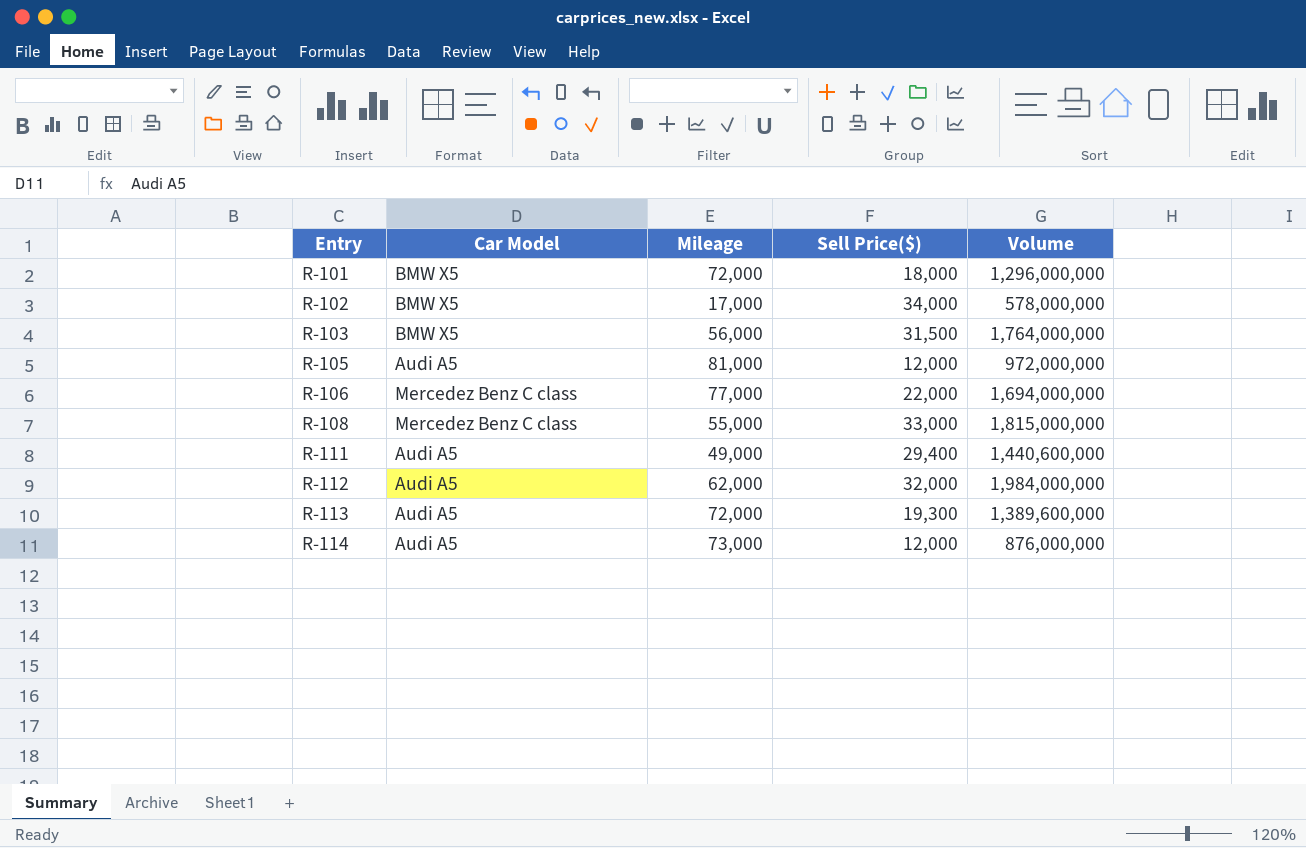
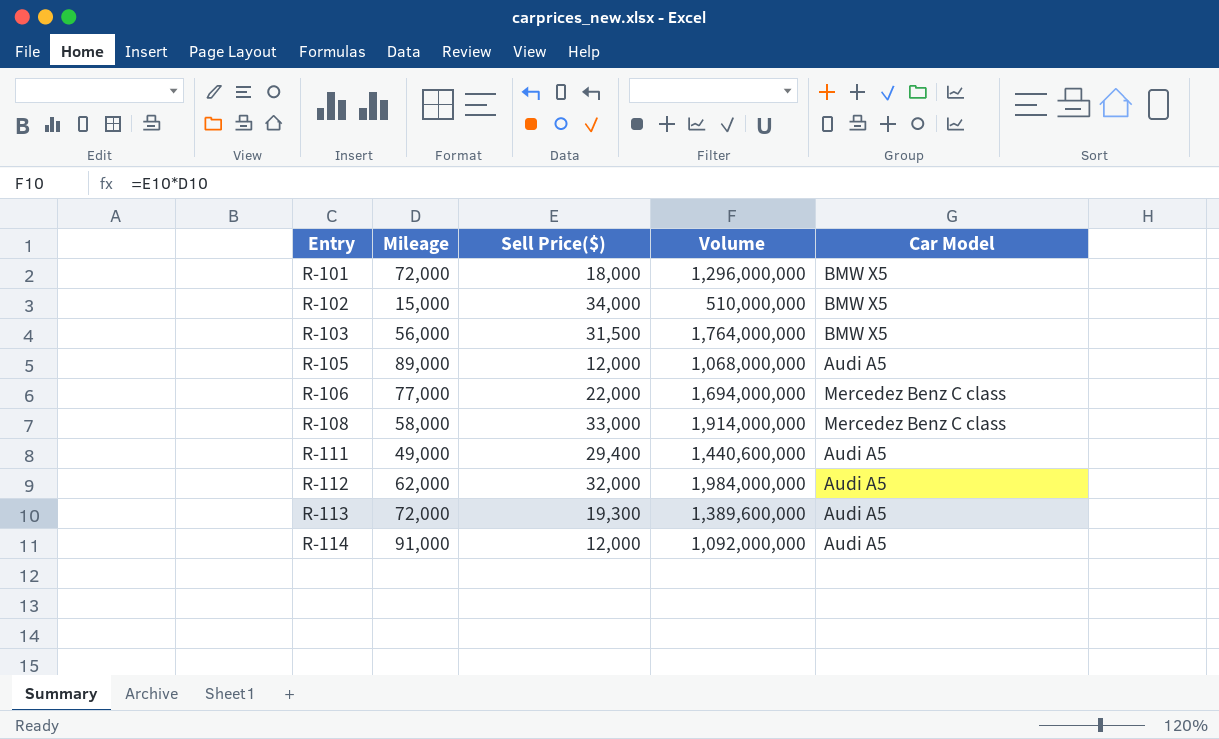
column Car Model | position: 2 -> 5
R-102 | Mileage: 17,000 -> 15,000
R-102 | Volume: 578,000,000 -> 510,000,000
R-105 | Mileage: 81,000 -> 89,000
R-105 | Volume: 972,000,000 -> 1,068,000,000
R-108 | Mileage: 55,000 -> 58,000
R-108 | Volume: 1,815,000,000 -> 1,914,000,000
R-114 | Mileage: 73,000 -> 91,000
R-114 | Volume: 876,000,000 -> 1,092,000,000

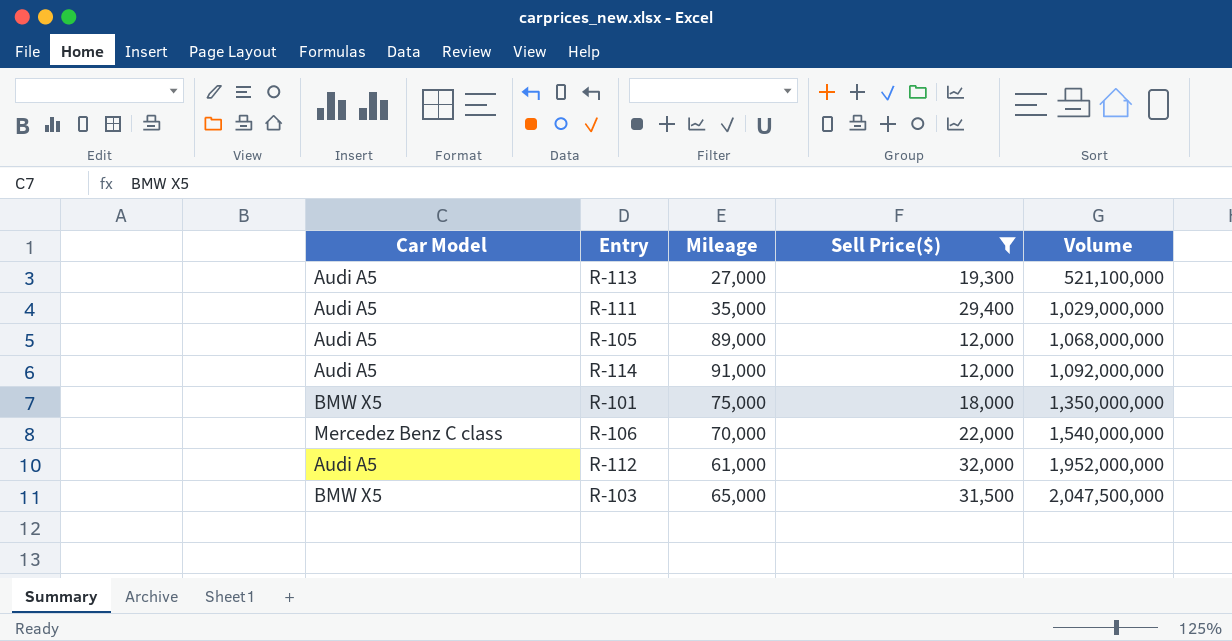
filter: none -> Sell Price($) <= 32,000
row order: Entry ascending -> Volume ascending
column Car Model | position: 5 -> 1
R-113 | Mileage: 72,000 -> 27,000
R-113 | Volume: 1,389,600,000 -> 521,100,000
R-111 | Mileage: 49,000 -> 35,000
R-111 | Volume: 1,440,600,000 -> 1,029,000,000
R-101 | Mileage: 72,000 -> 75,000
R-101 | Volume: 1,296,000,000 -> 1,350,000,000
R-106 | Mileage: 77,000 -> 70,000
R-106 | Volume: 1,694,000,000 -> 1,540,000,000
R-112 | Mileage: 62,000 -> 61,000
R-112 | Volume: 1,984,000,000 -> 1,952,000,000
R-103 | Mileage: 56,000 -> 65,000
R-103 | Volume: 1,764,000,000 -> 2,047,500,000

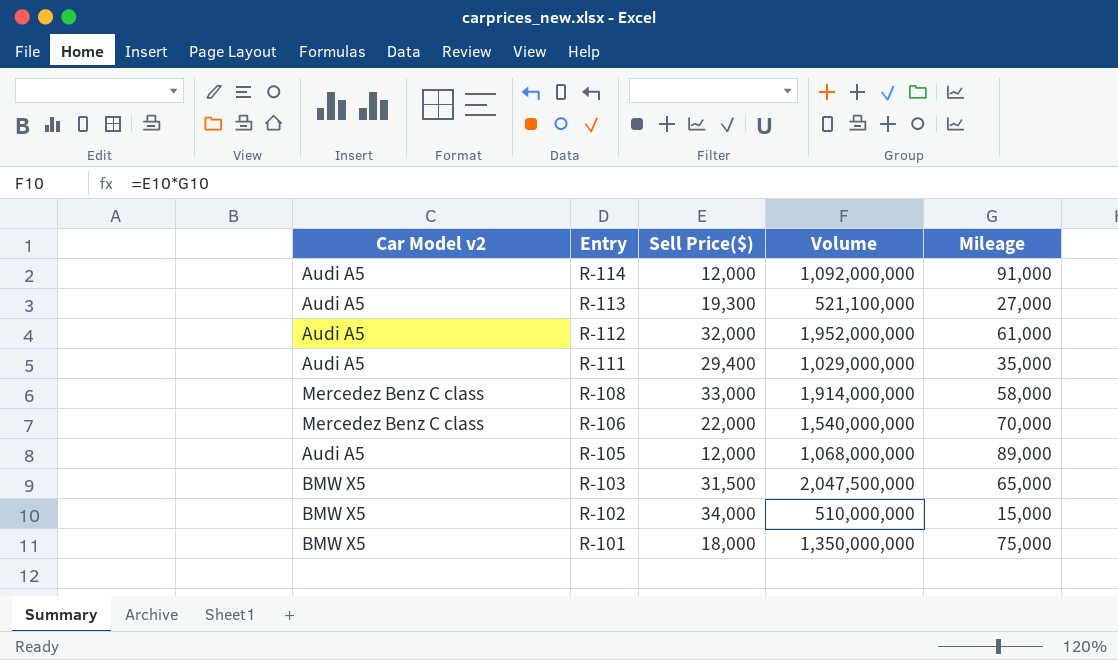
filter: Sell Price($) <= 32,000 -> none
row order: Volume ascending -> Entry descending
column name: Car Model -> Car Model v2
column Mileage | position: 3 -> 5

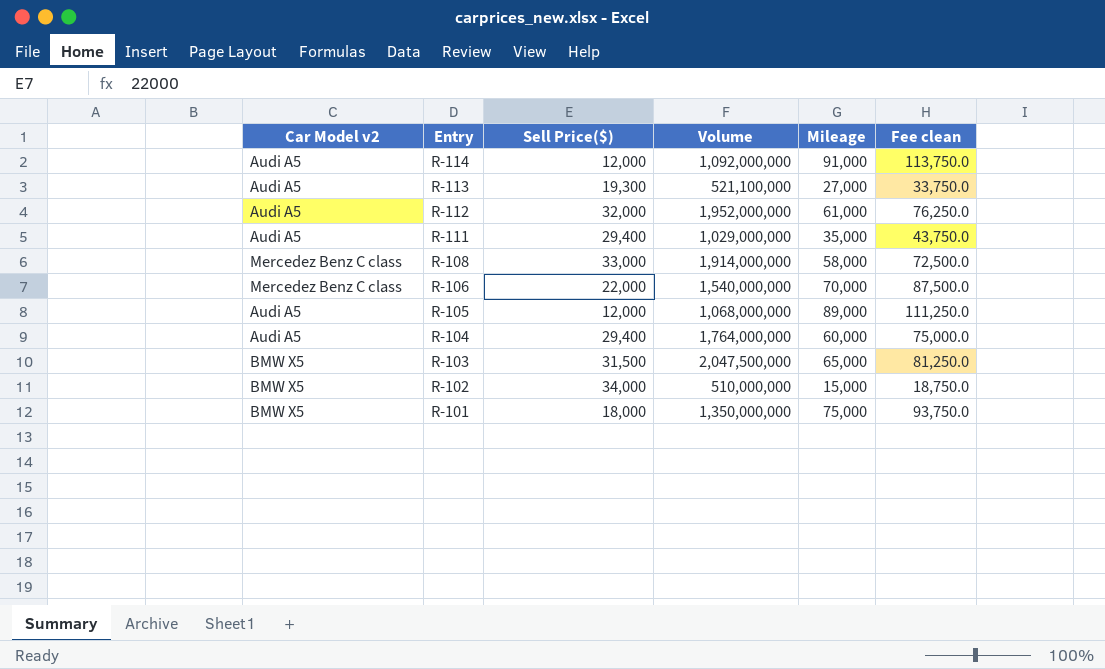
column Fee clean | formula: none -> [Mileage] * 1.25
row R-104: none -> Audi A5 | 29,400 | 1,764,000,000 | 60,000 | 75,000.0

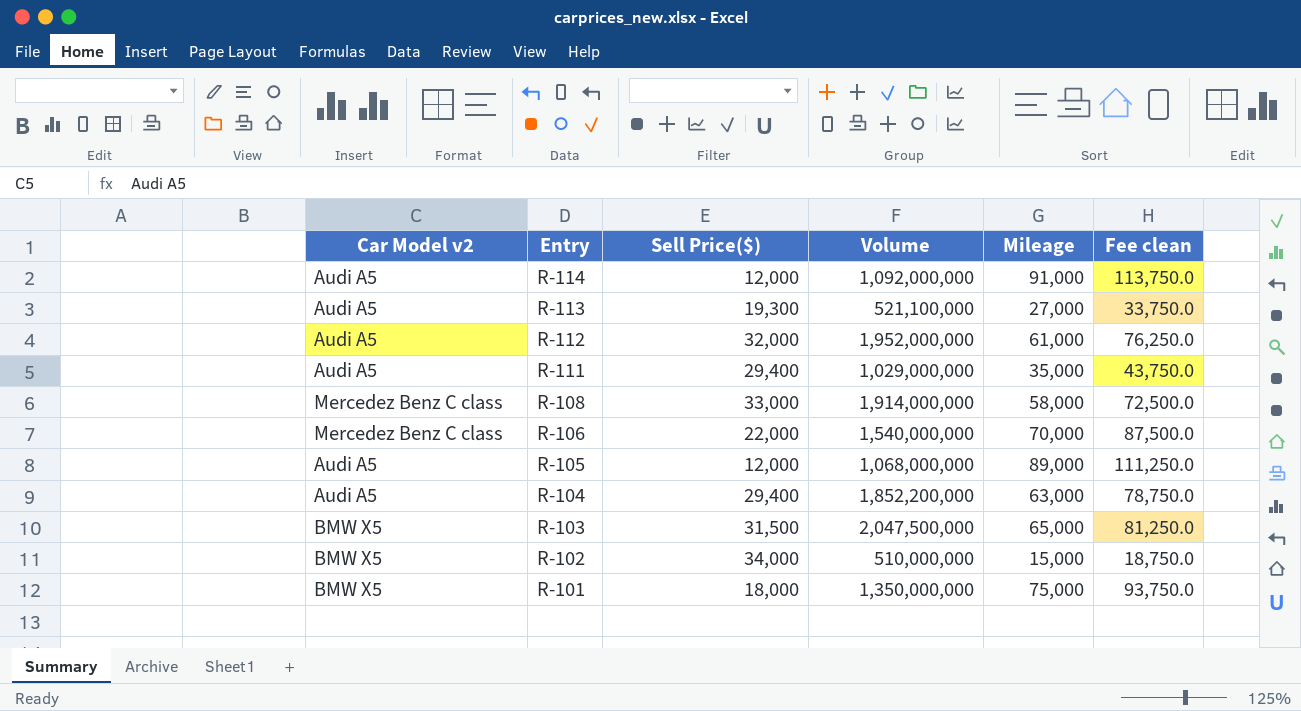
R-104 | Volume: 1,764,000,000 -> 1,852,200,000
R-104 | Mileage: 60,000 -> 63,000
R-104 | Fee clean: 75,000.0 -> 78,750.0

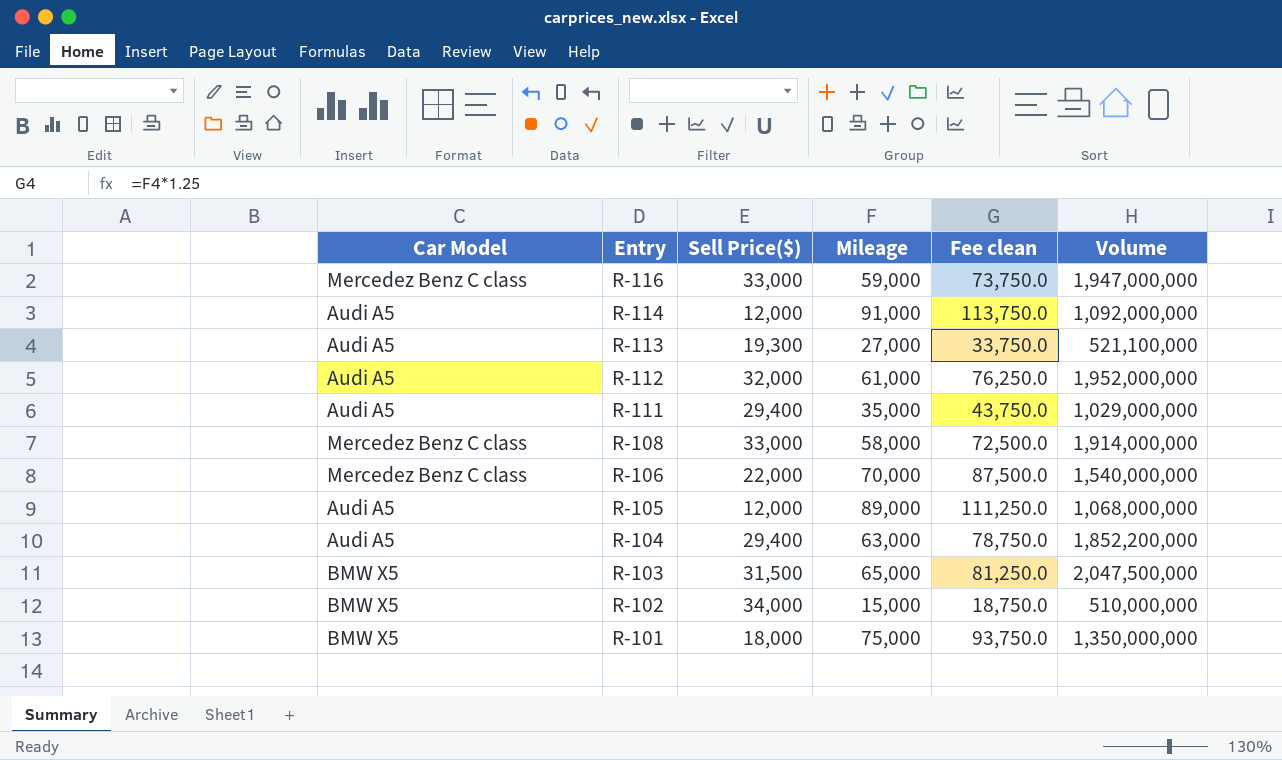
column name: Car Model v2 -> Car Model
column Volume | position: 4 -> 6
row R-116: none -> Mercedez Benz C class | 33,000 | 59,000 | 73,750.0 | 1,947,000,000

